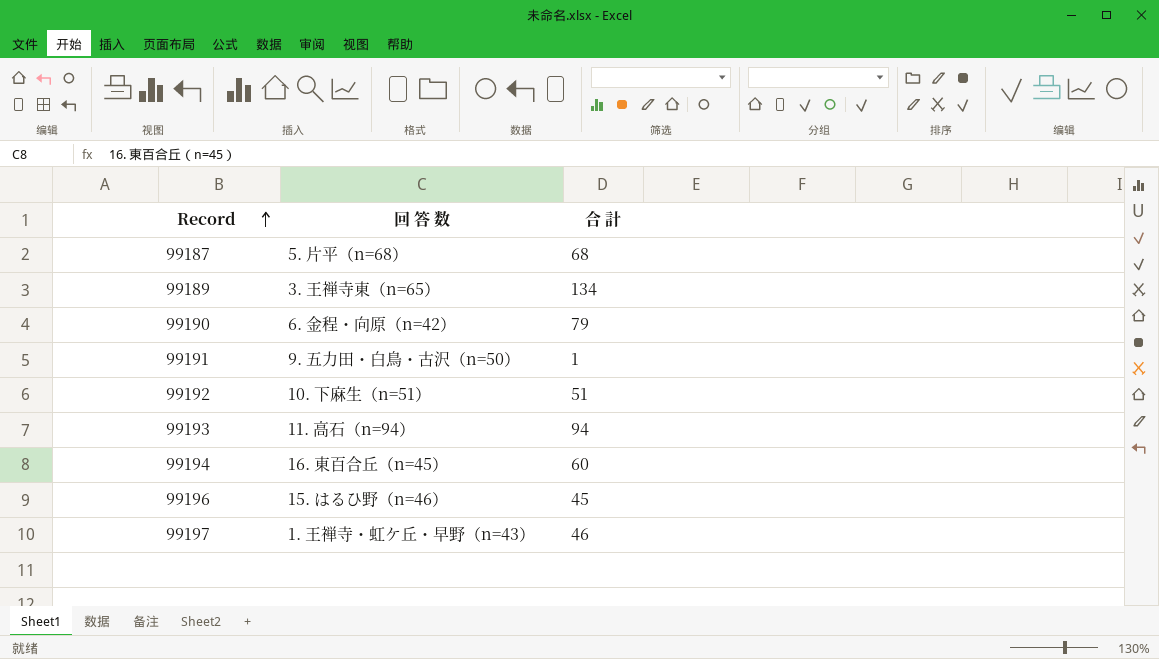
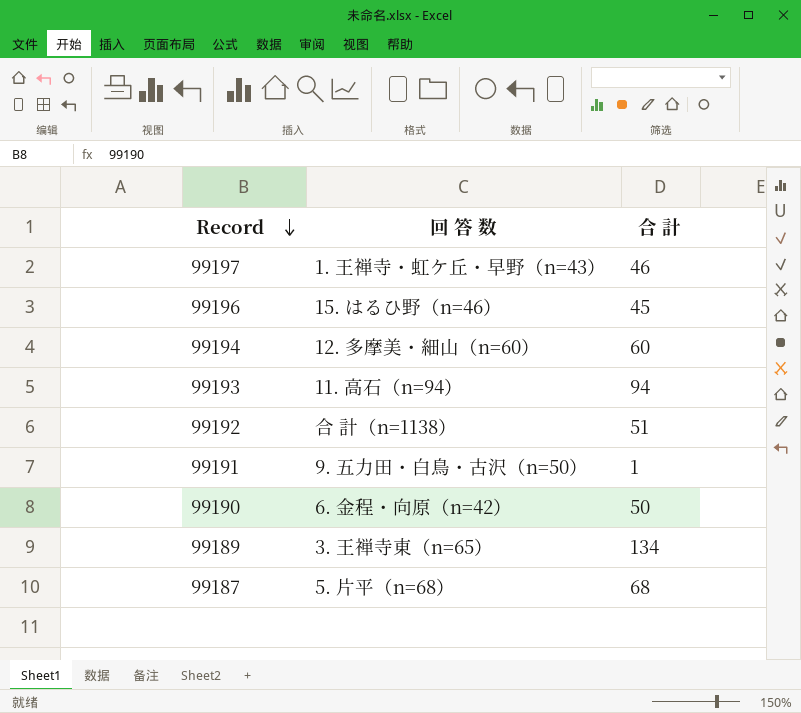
row order: Record ascending -> Record descending
99194 | 回 答 数: 16. 東百合丘（n=45） -> 12. 多摩美・細山（n=60）
99192 | 回 答 数: 10. 下麻生（n=51） -> 合 計（n=1138）
99190 | 合 計: 79 -> 50

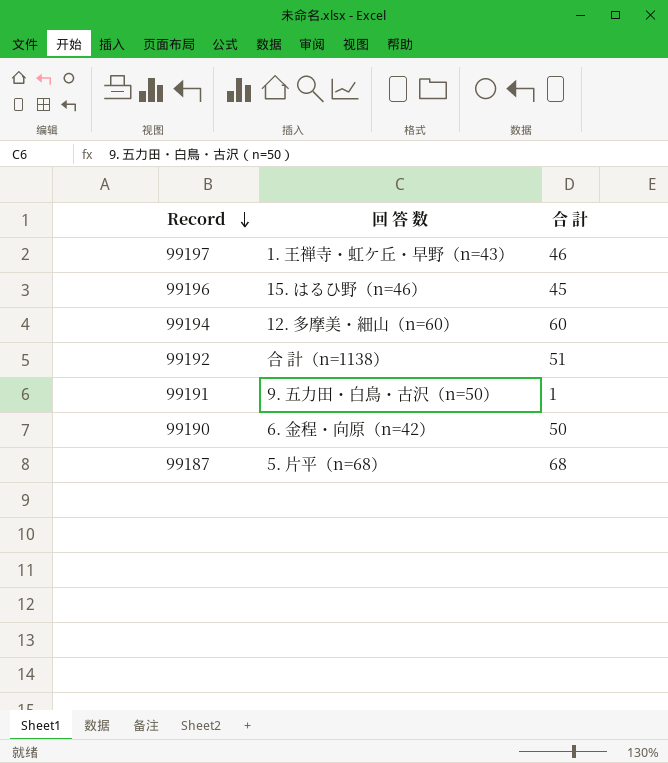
row 99193: 11. 高石（n=94） | 94 -> none
row 99189: 3. 王禅寺東（n=65） | 134 -> none

